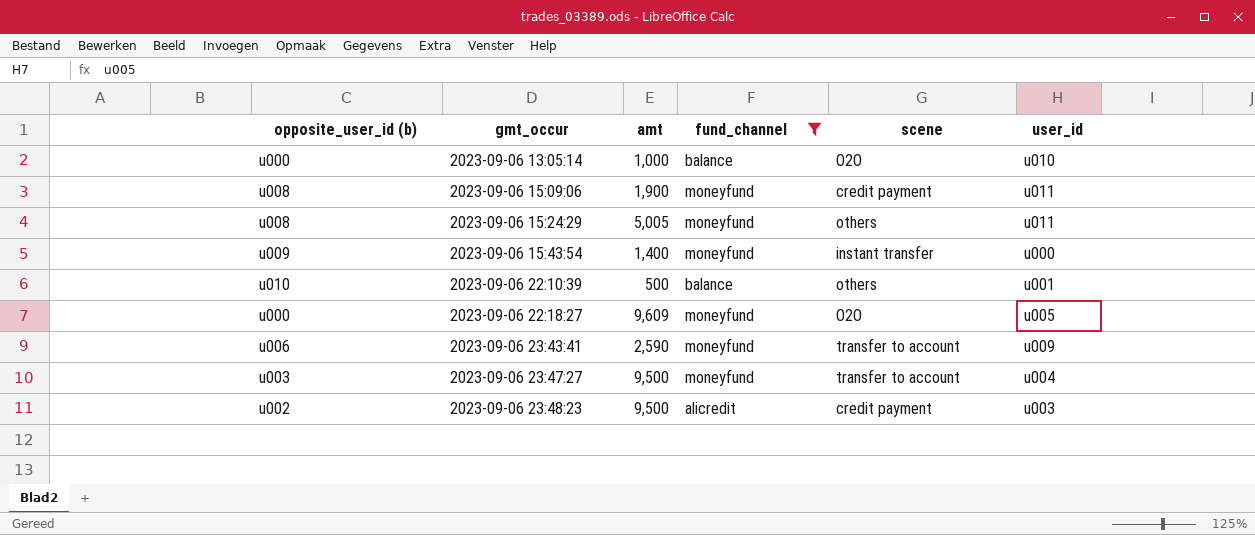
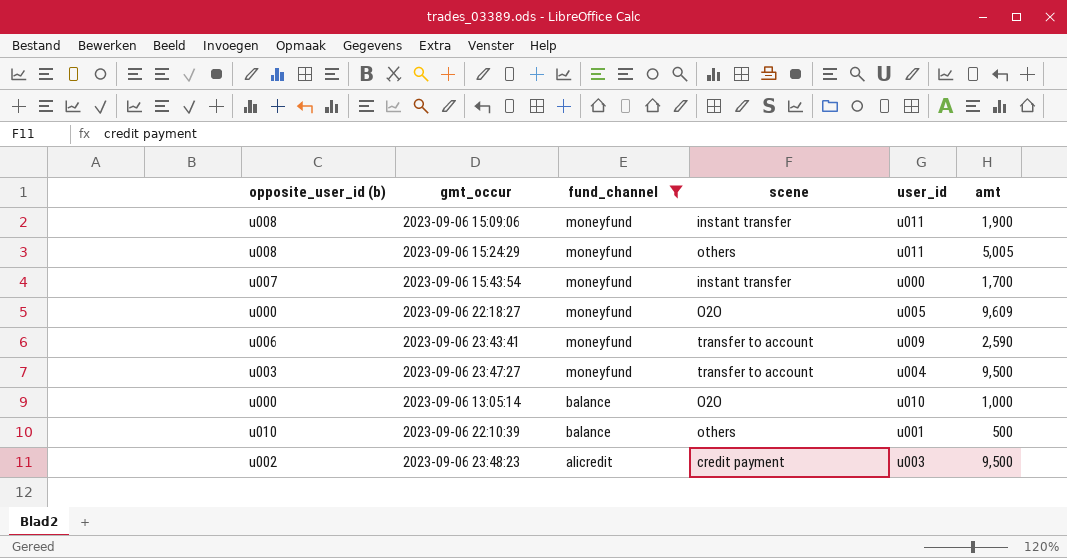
row order: gmt_occur ascending -> fund_channel descending
column amt | position: 3 -> 6
2023-09-06 15:09:06 | scene: credit payment -> instant transfer
2023-09-06 15:43:54 | opposite_user_id (b): u009 -> u007
2023-09-06 15:43:54 | amt: 1,400 -> 1,700

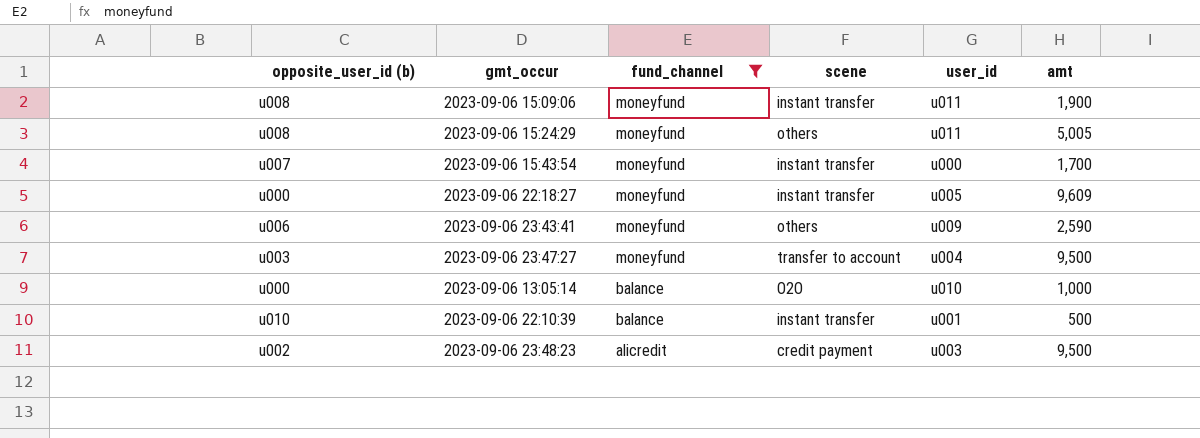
2023-09-06 22:18:27 | scene: O2O -> instant transfer
2023-09-06 23:43:41 | scene: transfer to account -> others
2023-09-06 22:10:39 | scene: others -> instant transfer

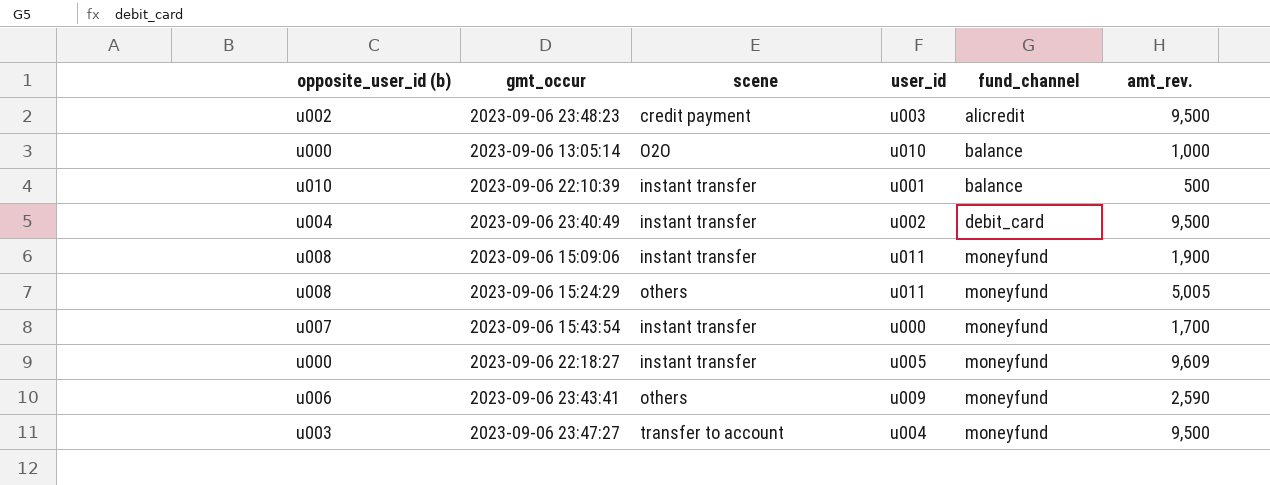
filter: fund_channel != debit_card -> none
row order: fund_channel descending -> fund_channel ascending
column fund_channel | position: 3 -> 5
column name: amt -> amt_rev.

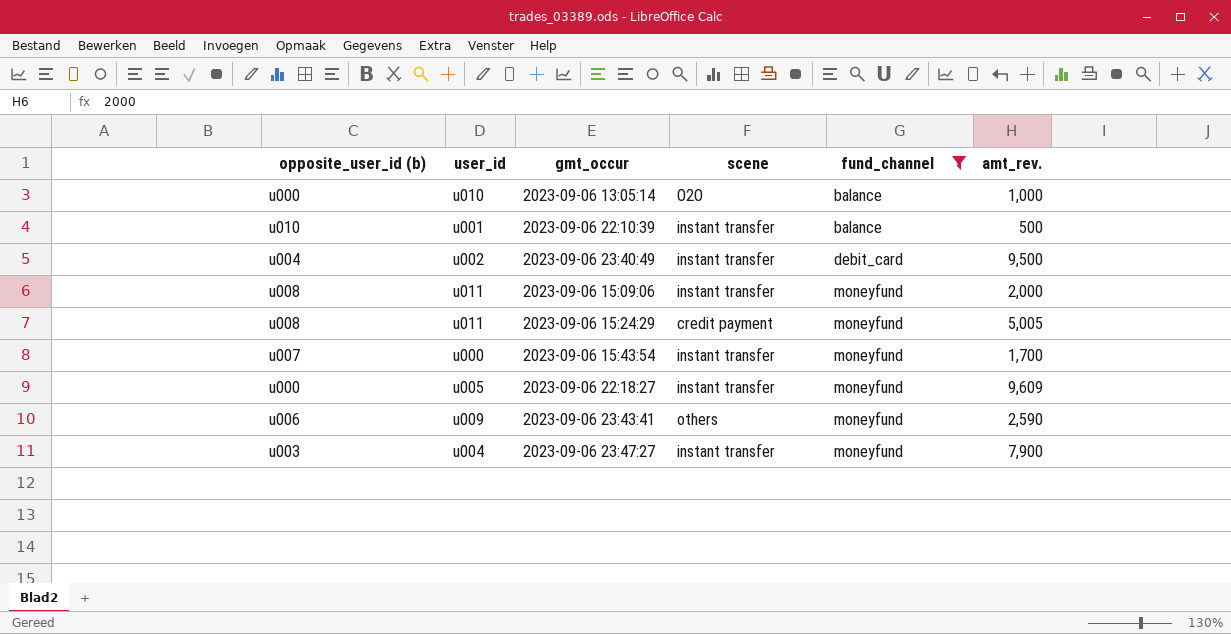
filter: none -> fund_channel != alicredit
column user_id | position: 4 -> 2
2023-09-06 15:09:06 | amt_rev.: 1,900 -> 2,000
2023-09-06 15:24:29 | scene: others -> credit payment
2023-09-06 23:47:27 | scene: transfer to account -> instant transfer
2023-09-06 23:47:27 | amt_rev.: 9,500 -> 7,900

